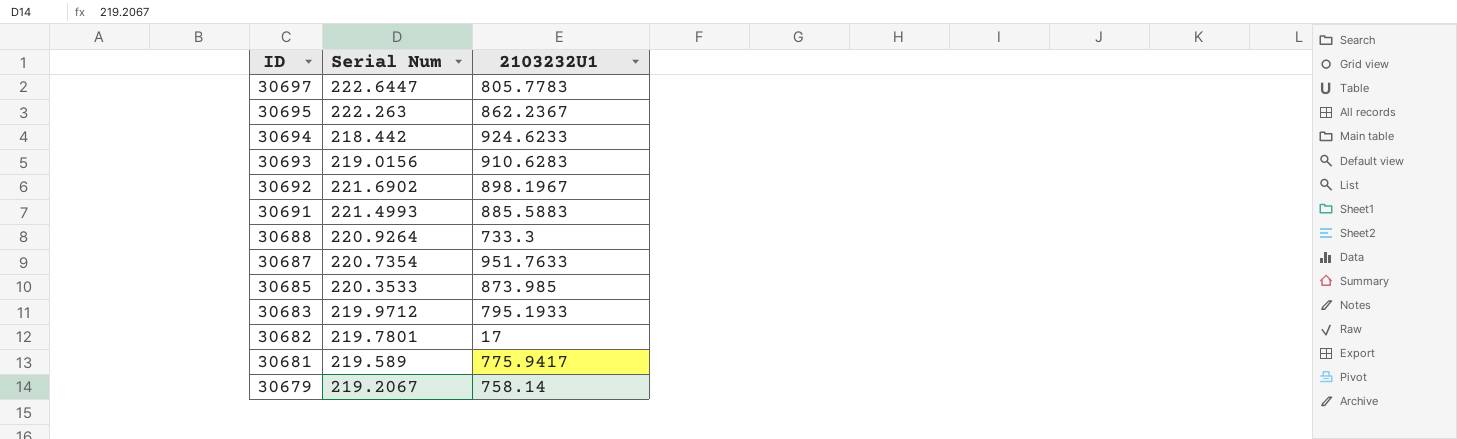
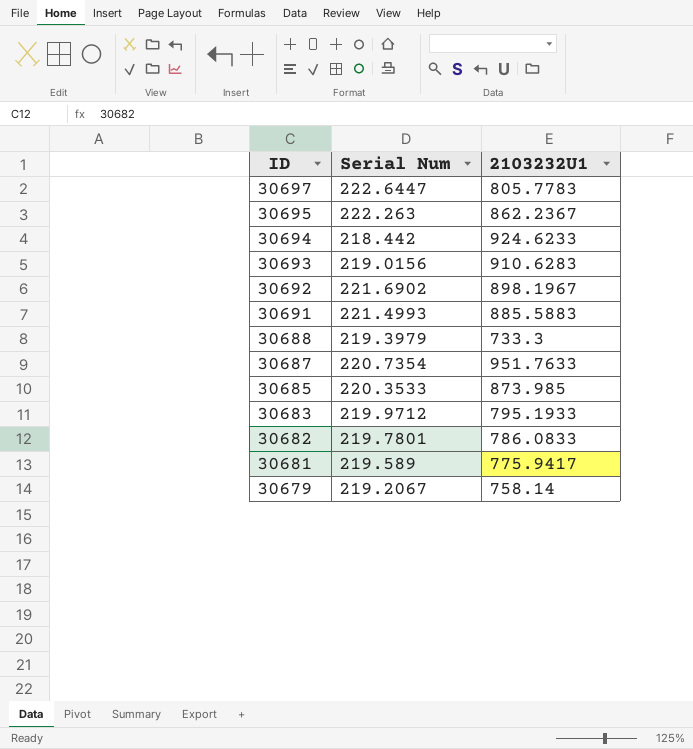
30688 | Serial Num: 220.9264 -> 219.3979
30682 | 2103232U1: 17 -> 786.0833

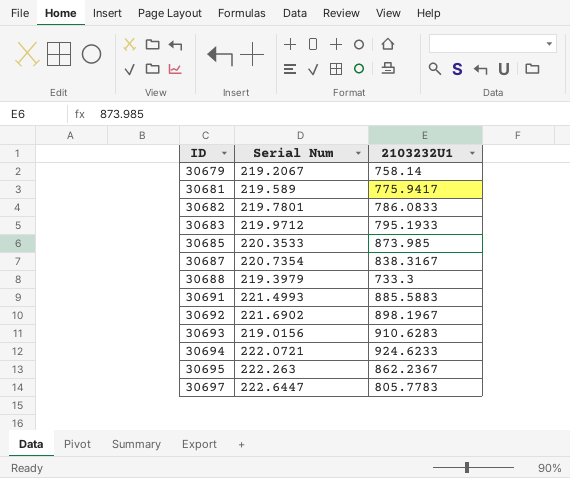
row order: ID descending -> ID ascending
30687 | 2103232U1: 951.7633 -> 838.3167
30694 | Serial Num: 218.442 -> 222.0721

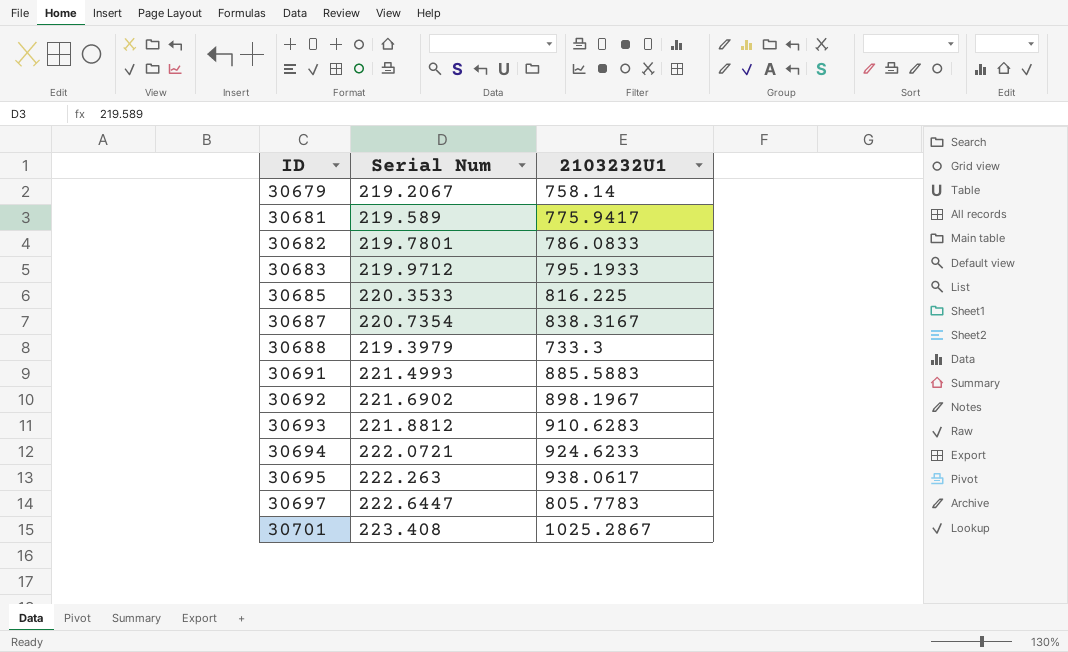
30685 | 2103232U1: 873.985 -> 816.225
30693 | Serial Num: 219.0156 -> 221.8812
30695 | 2103232U1: 862.2367 -> 938.0617
row 30701: none -> 223.408 | 1025.2867

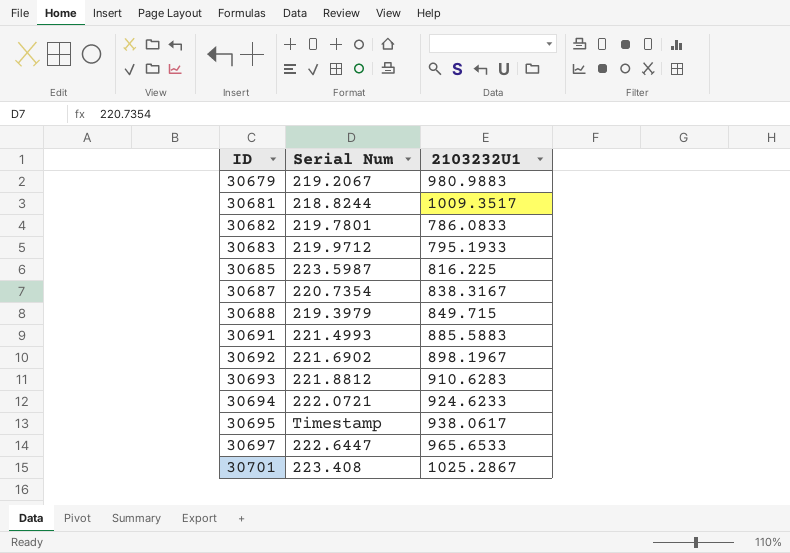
30679 | 2103232U1: 758.14 -> 980.9883
30681 | Serial Num: 219.589 -> 218.8244
30681 | 2103232U1: 775.9417 -> 1009.3517
30685 | Serial Num: 220.3533 -> 223.5987
30688 | 2103232U1: 733.3 -> 849.715
30695 | Serial Num: 222.263 -> Timestamp
30697 | 2103232U1: 805.7783 -> 965.6533

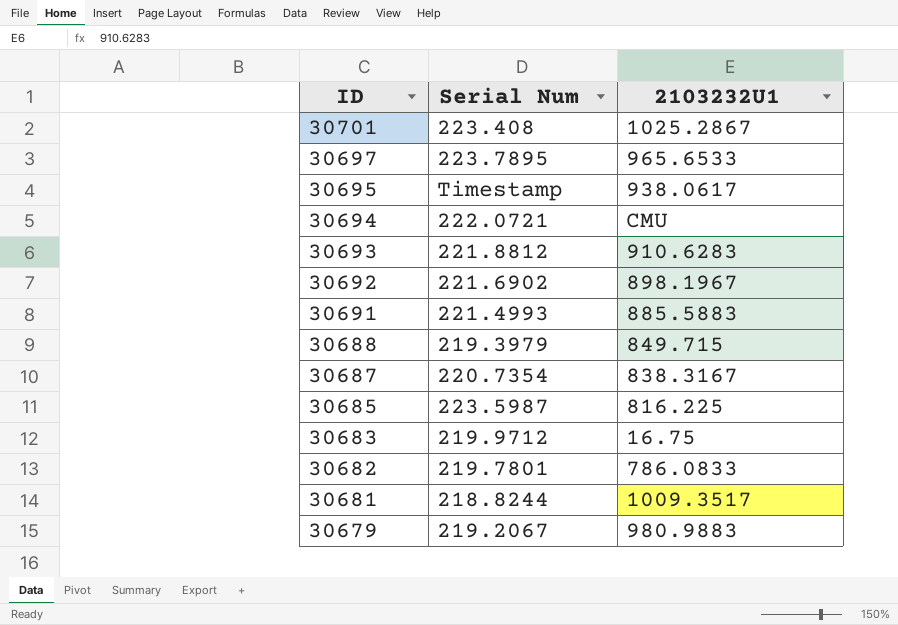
row order: ID ascending -> ID descending
30697 | Serial Num: 222.6447 -> 223.7895
30694 | 2103232U1: 924.6233 -> CMU
30683 | 2103232U1: 795.1933 -> 16.75

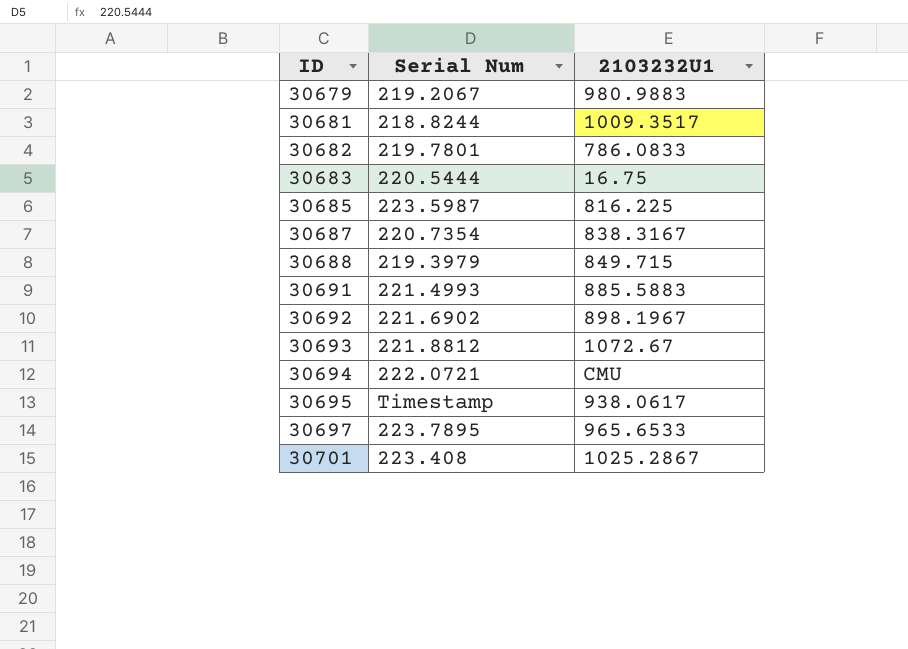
row order: ID descending -> ID ascending
30683 | Serial Num: 219.9712 -> 220.5444
30693 | 2103232U1: 910.6283 -> 1072.67

